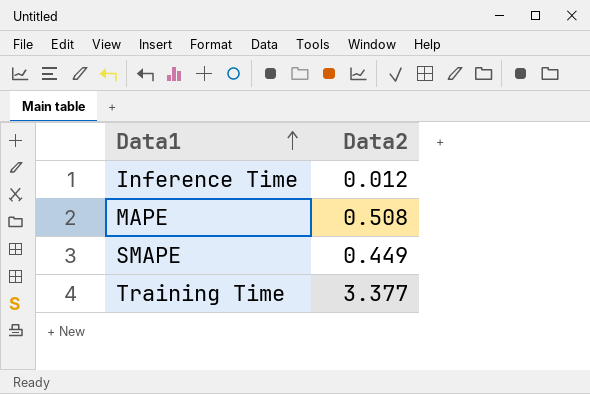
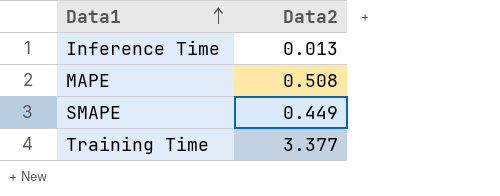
Inference Time | Data2: 0.012 -> 0.013

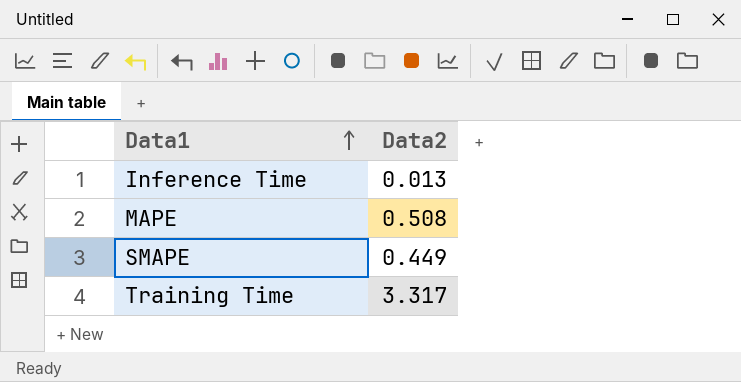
Training Time | Data2: 3.377 -> 3.317

